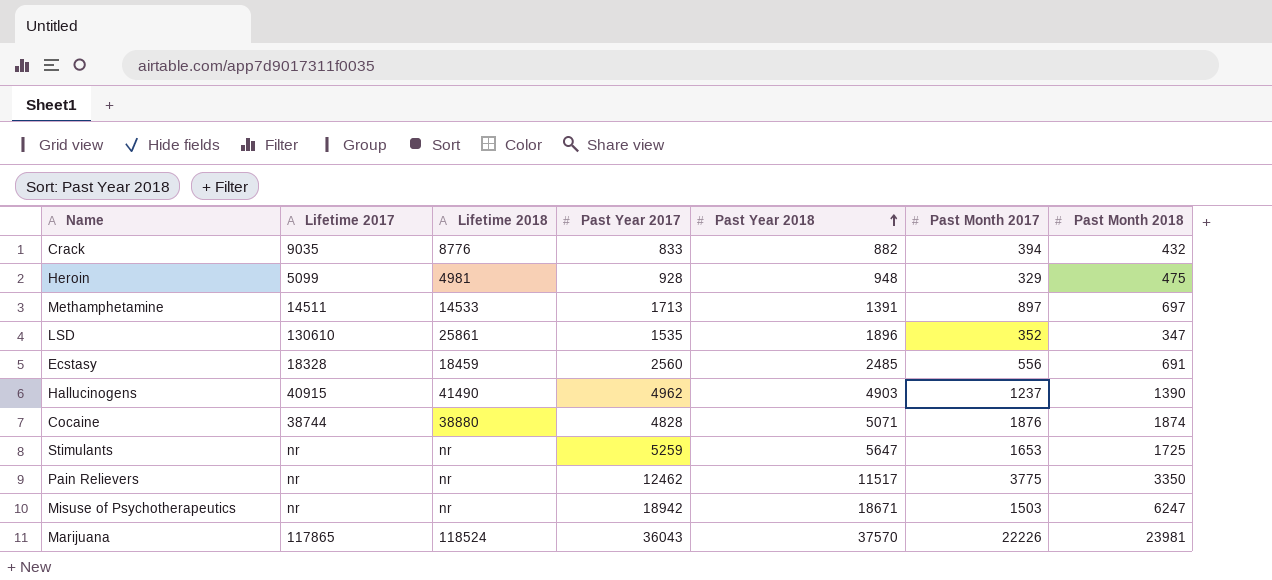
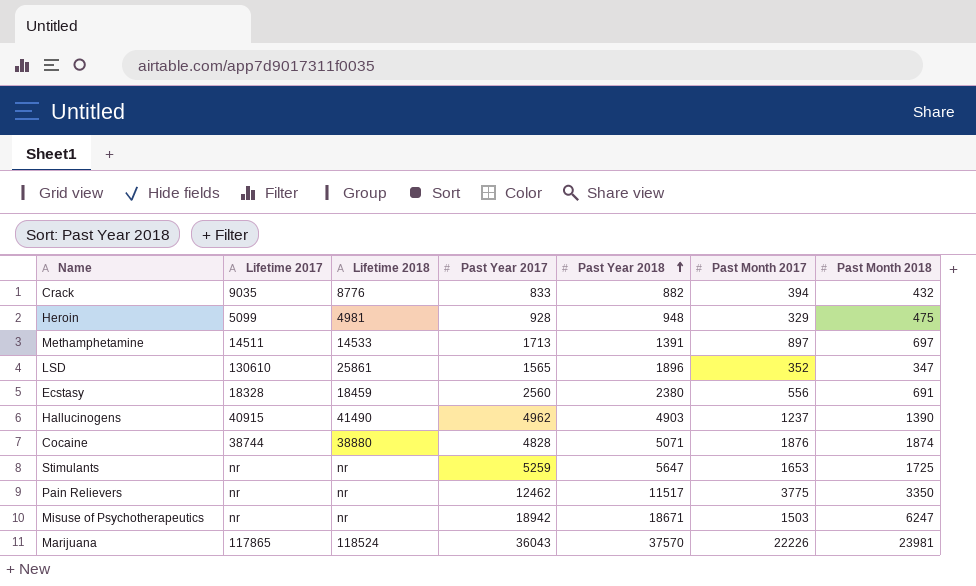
LSD | Past Year 2017: 1535 -> 1565
Ecstasy | Past Year 2018: 2485 -> 2380

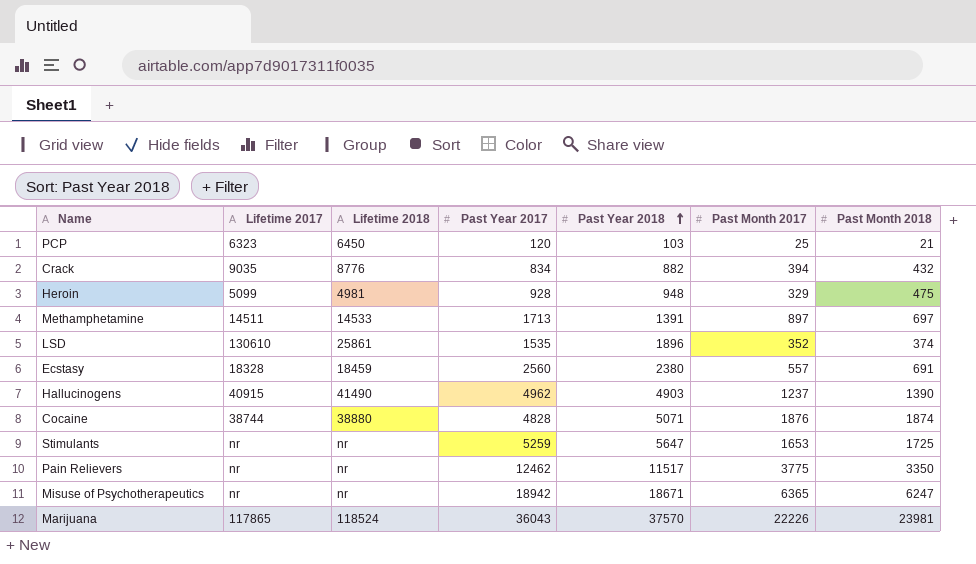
row PCP: none -> 6323 | 6450 | 120 | 103 | 25 | 21
Crack | Past Year 2017: 833 -> 834
LSD | Past Year 2017: 1565 -> 1535
LSD | Past Month 2018: 347 -> 374
Ecstasy | Past Month 2017: 556 -> 557
Misuse of Psychotherapeutics | Past Month 2017: 1503 -> 6365

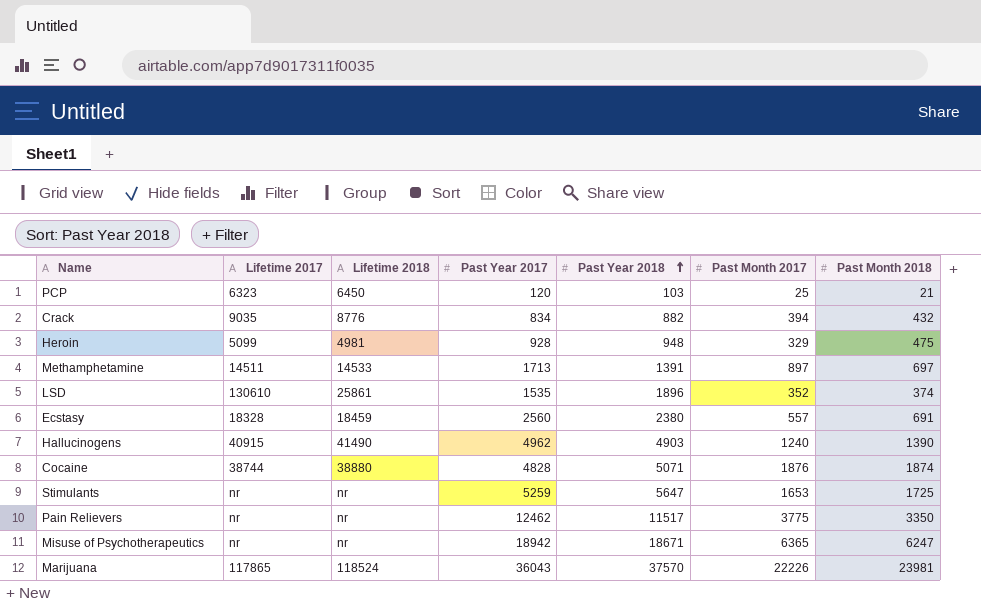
Hallucinogens | Past Month 2017: 1237 -> 1240

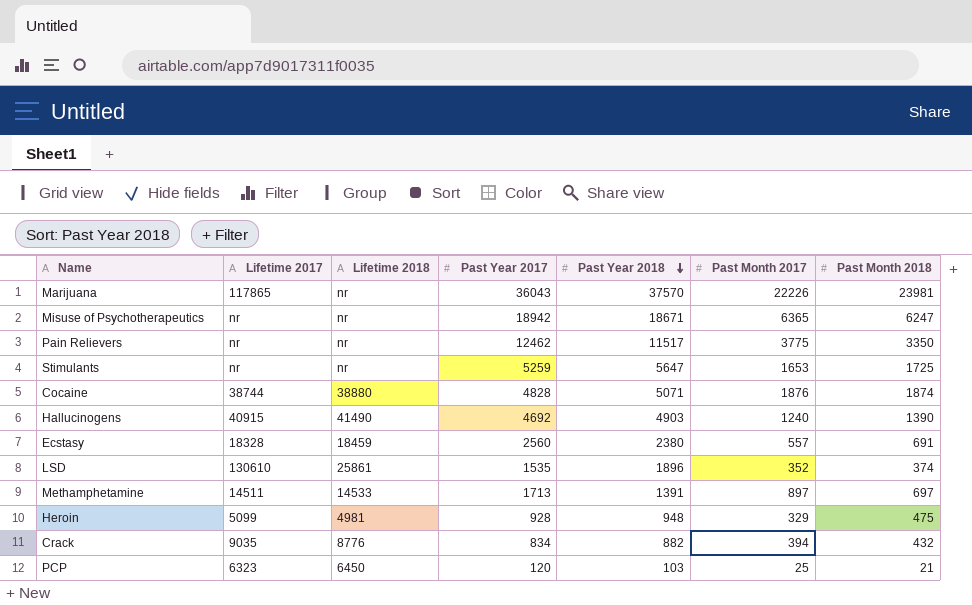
row order: Past Year 2018 ascending -> Past Year 2018 descending
Marijuana | Lifetime 2018: 118524 -> nr
Hallucinogens | Past Year 2017: 4962 -> 4692

